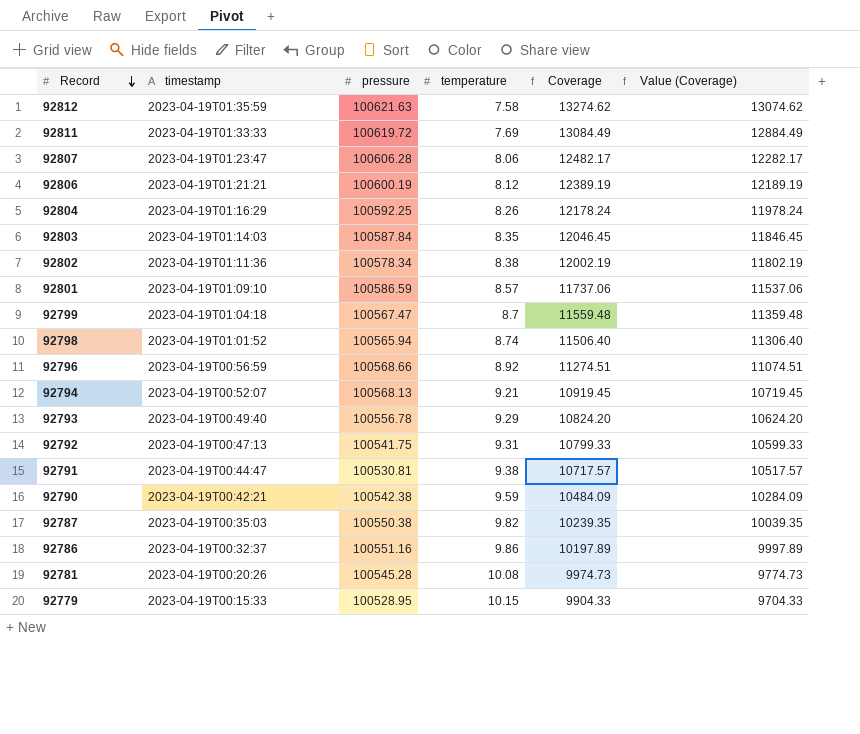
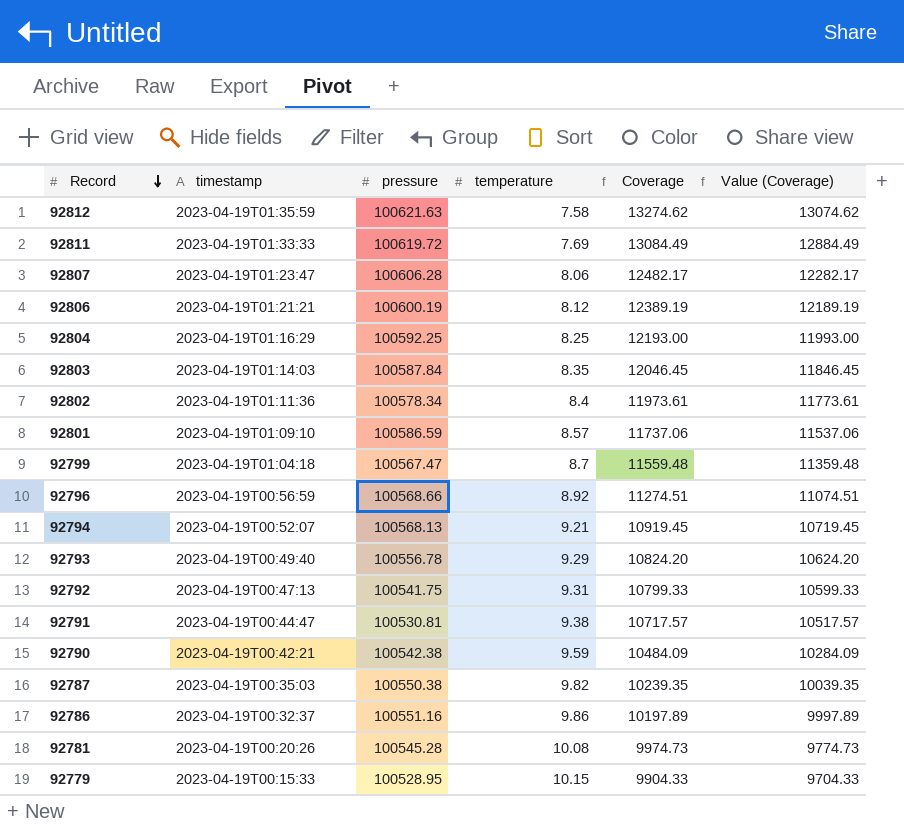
row 92798: 2023-04-19T01:01:52 | 100565.94 | 8.74 | 11506.40 | 11306.40 -> none
92804 | temperature: 8.26 -> 8.25
92804 | Coverage: 12178.24 -> 12193.00
92804 | Value (Coverage): 11978.24 -> 11993.00
92802 | temperature: 8.38 -> 8.4
92802 | Coverage: 12002.19 -> 11973.61
92802 | Value (Coverage): 11802.19 -> 11773.61

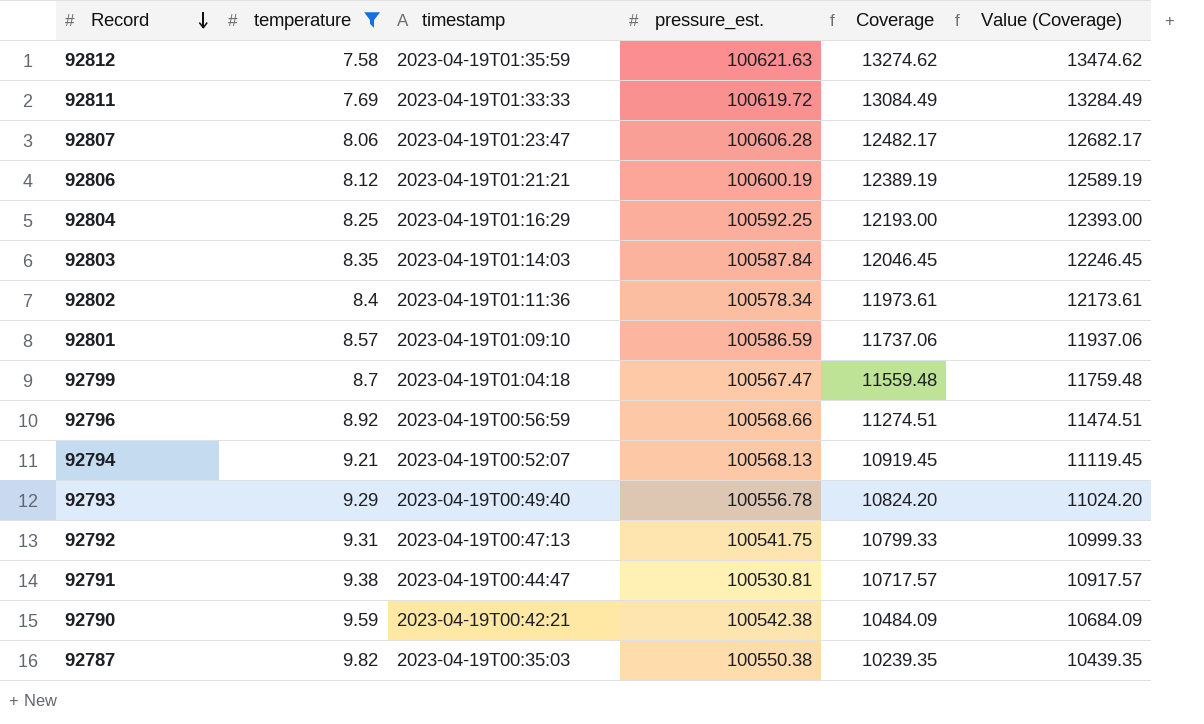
filter: none -> temperature <= 9.82
column temperature | position: 4 -> 2
column name: pressure -> pressure_est.
column Value (Coverage) | formula: [Coverage] - 200 -> [Coverage] + 200

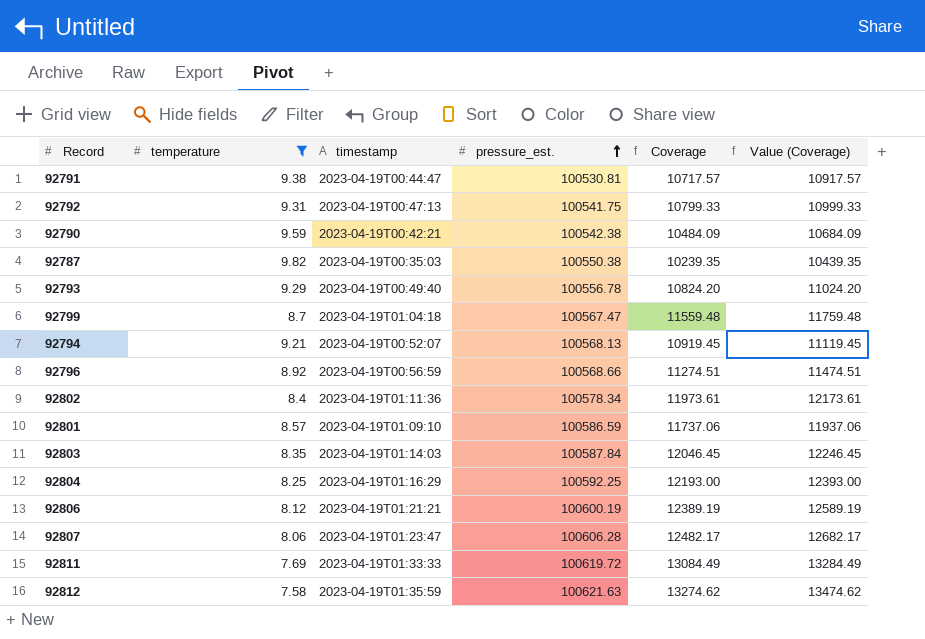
row order: Record descending -> pressure_est. ascending

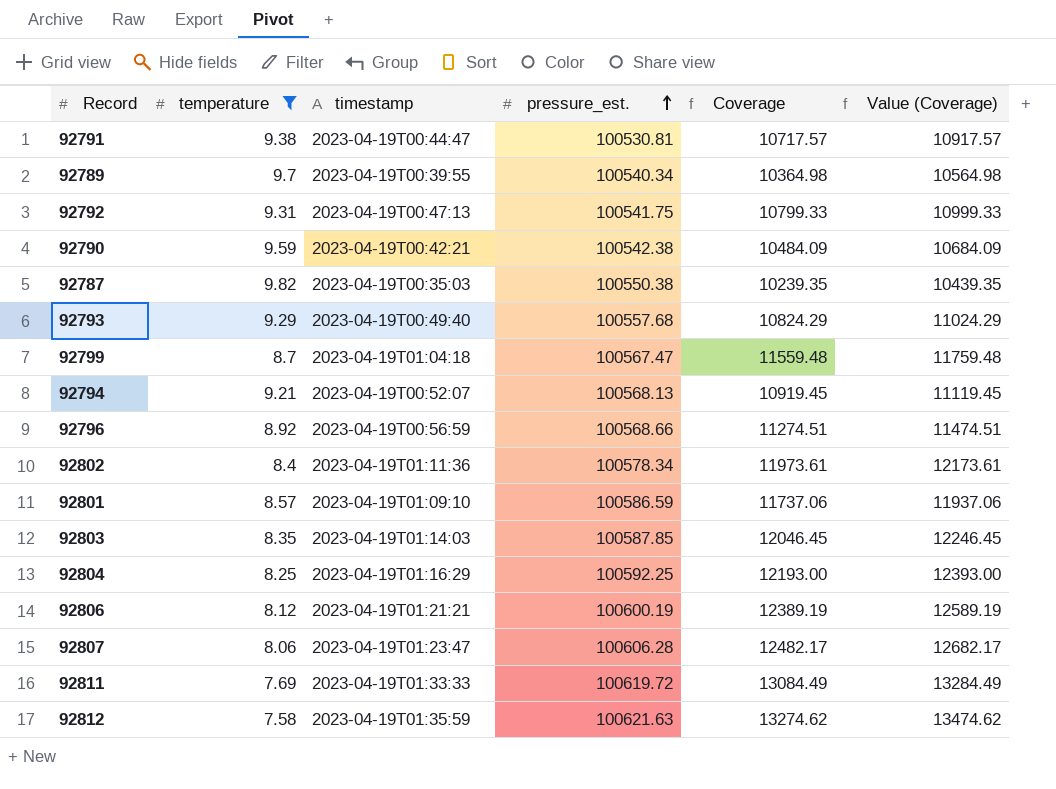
row 92789: none -> 9.7 | 2023-04-19T00:39:55 | 100540.34 | 10364.98 | 10564.98
92793 | pressure_est.: 100556.78 -> 100557.68
92793 | Coverage: 10824.20 -> 10824.29
92793 | Value (Coverage): 11024.20 -> 11024.29
92803 | pressure_est.: 100587.84 -> 100587.85

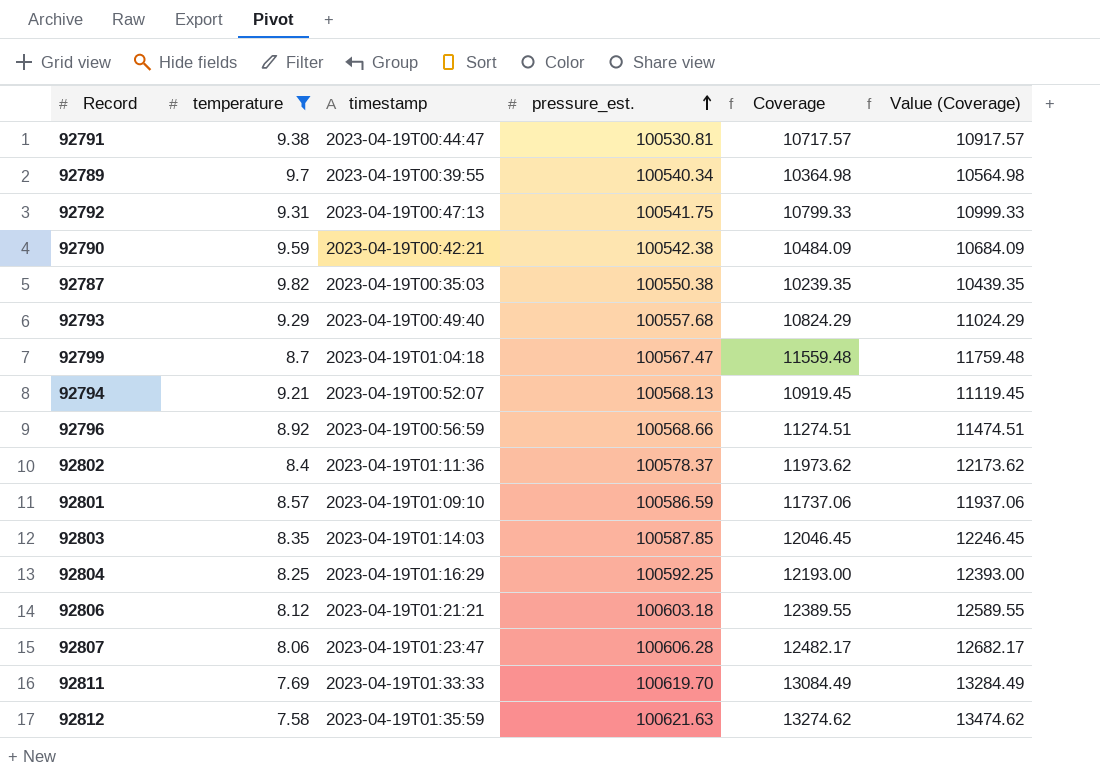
92802 | pressure_est.: 100578.34 -> 100578.37
92802 | Coverage: 11973.61 -> 11973.62
92802 | Value (Coverage): 12173.61 -> 12173.62
92806 | pressure_est.: 100600.19 -> 100603.18
92806 | Coverage: 12389.19 -> 12389.55
92806 | Value (Coverage): 12589.19 -> 12589.55
92811 | pressure_est.: 100619.72 -> 100619.70

